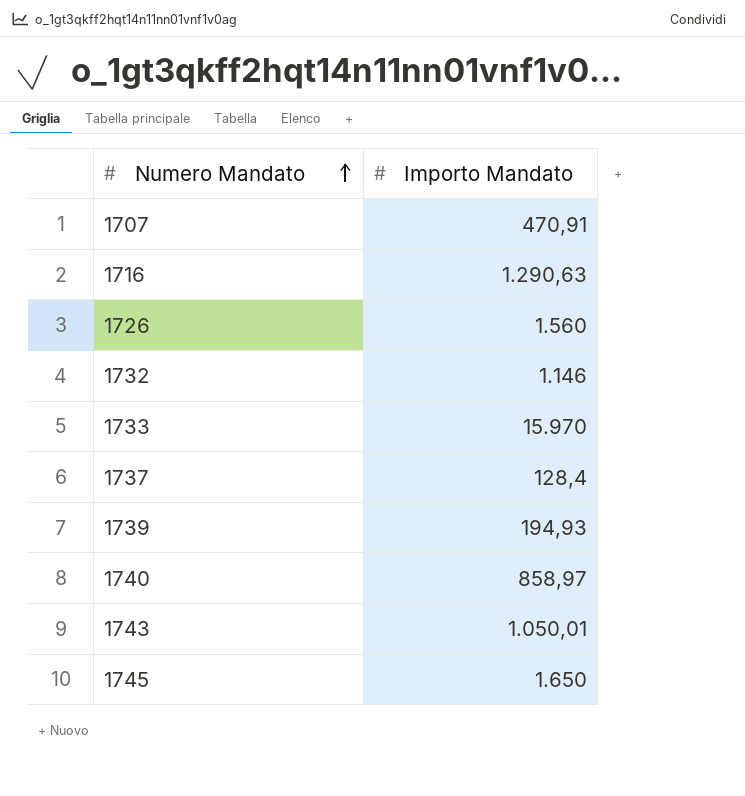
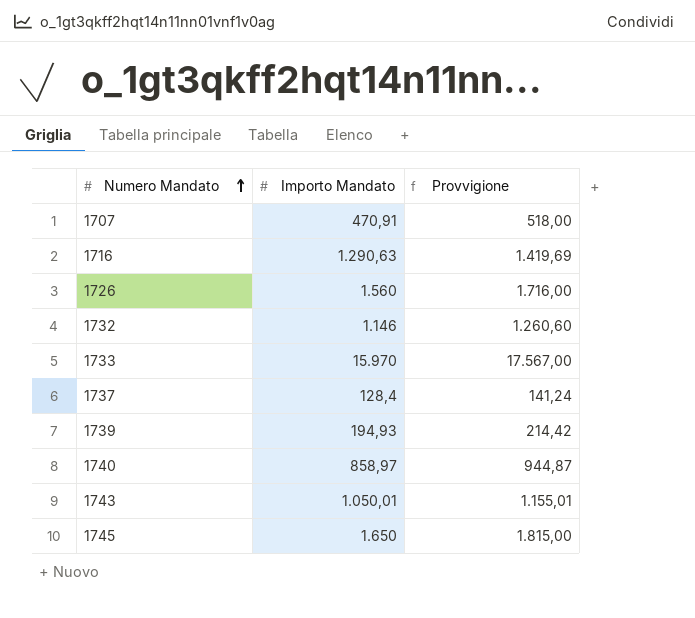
column Provvigione | formula: none -> [Importo Mandato] * 1,1

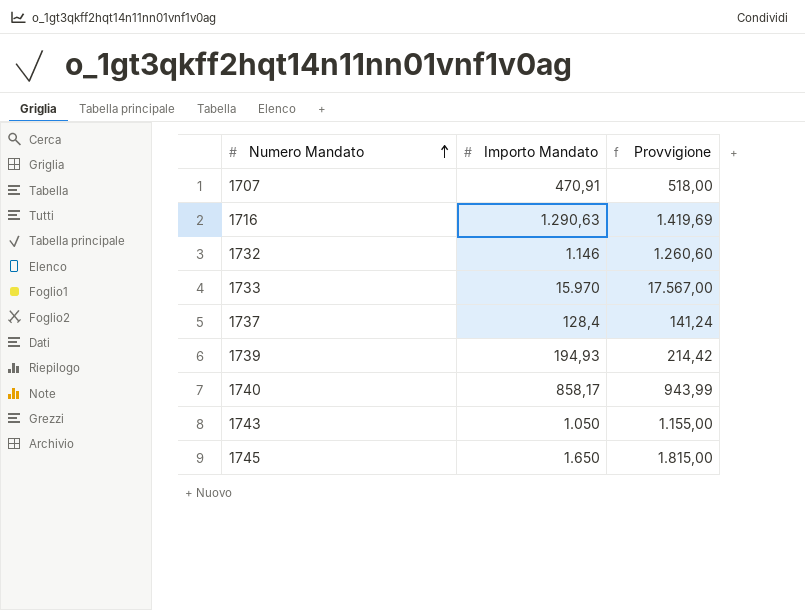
row 1726: 1.560 | 1.716,00 -> none
1740 | Importo Mandato: 858,97 -> 858,17
1740 | Provvigione: 944,87 -> 943,99
1743 | Importo Mandato: 1.050,01 -> 1.050
1743 | Provvigione: 1.155,01 -> 1.155,00

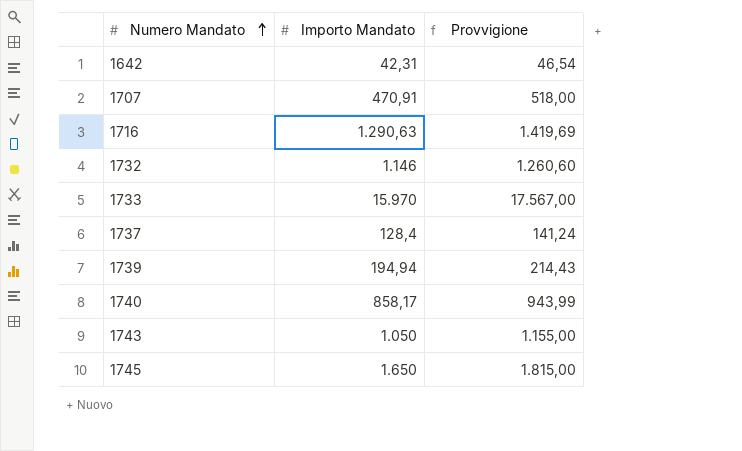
row 1642: none -> 42,31 | 46,54
1739 | Importo Mandato: 194,93 -> 194,94
1739 | Provvigione: 214,42 -> 214,43

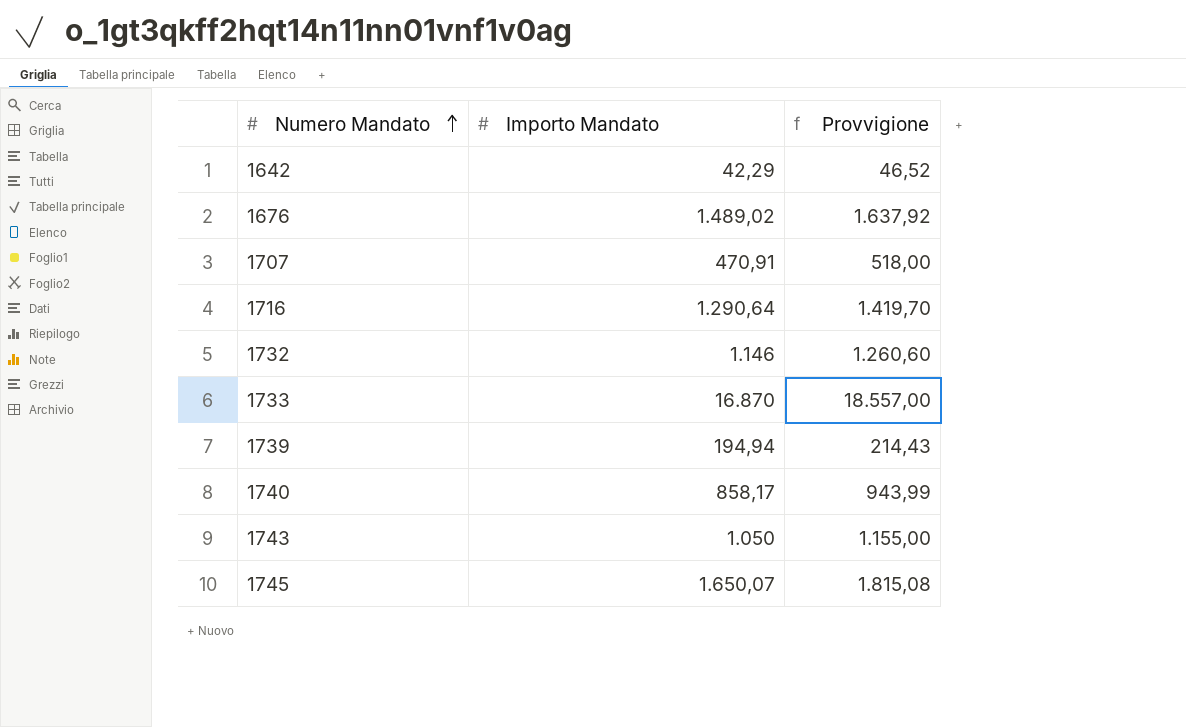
row 1737: 128,4 | 141,24 -> none
1642 | Importo Mandato: 42,31 -> 42,29
1642 | Provvigione: 46,54 -> 46,52
row 1676: none -> 1.489,02 | 1.637,92
1716 | Importo Mandato: 1.290,63 -> 1.290,64
1716 | Provvigione: 1.419,69 -> 1.419,70
1733 | Importo Mandato: 15.970 -> 16.870
1733 | Provvigione: 17.567,00 -> 18.557,00
1745 | Importo Mandato: 1.650 -> 1.650,07
1745 | Provvigione: 1.815,00 -> 1.815,08

